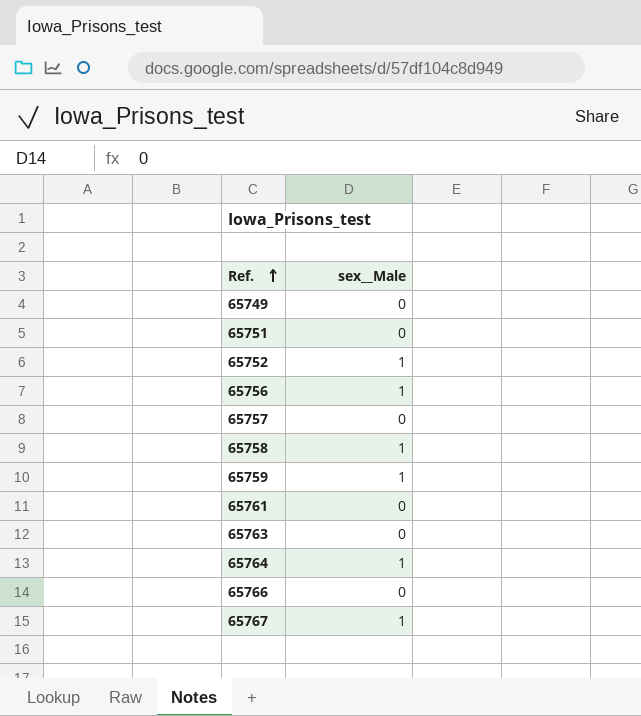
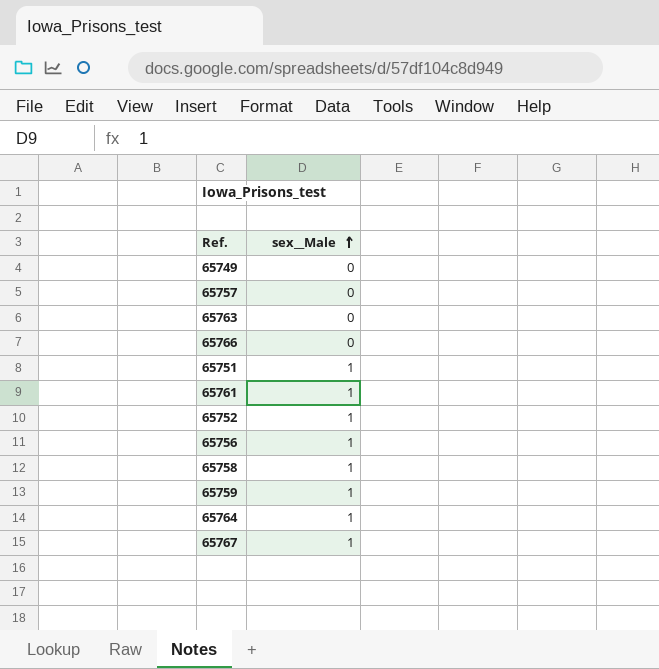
row order: Ref. ascending -> sex__Male ascending
65751 | sex__Male: 0 -> 1
65761 | sex__Male: 0 -> 1

